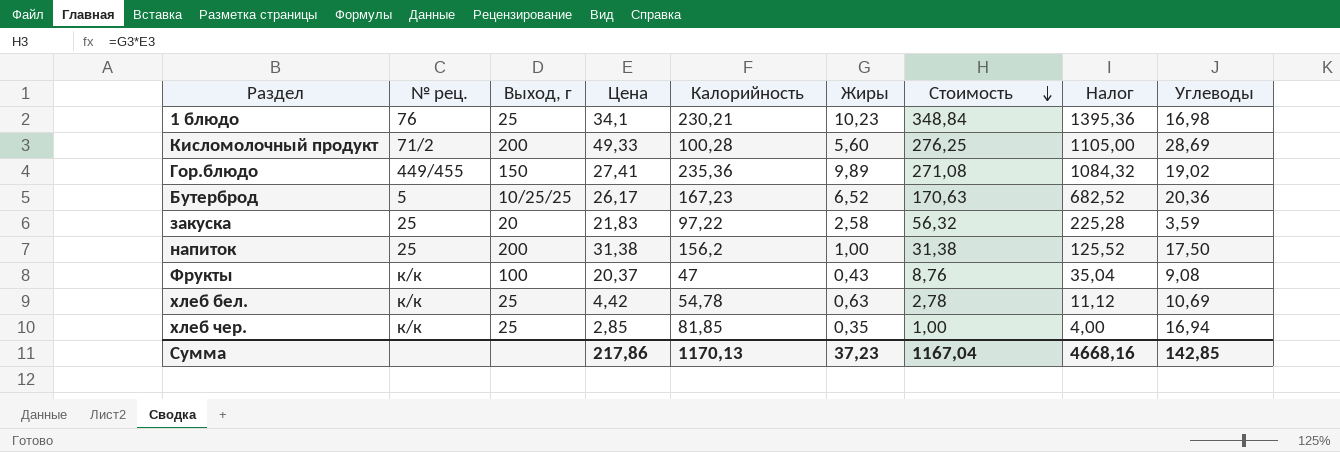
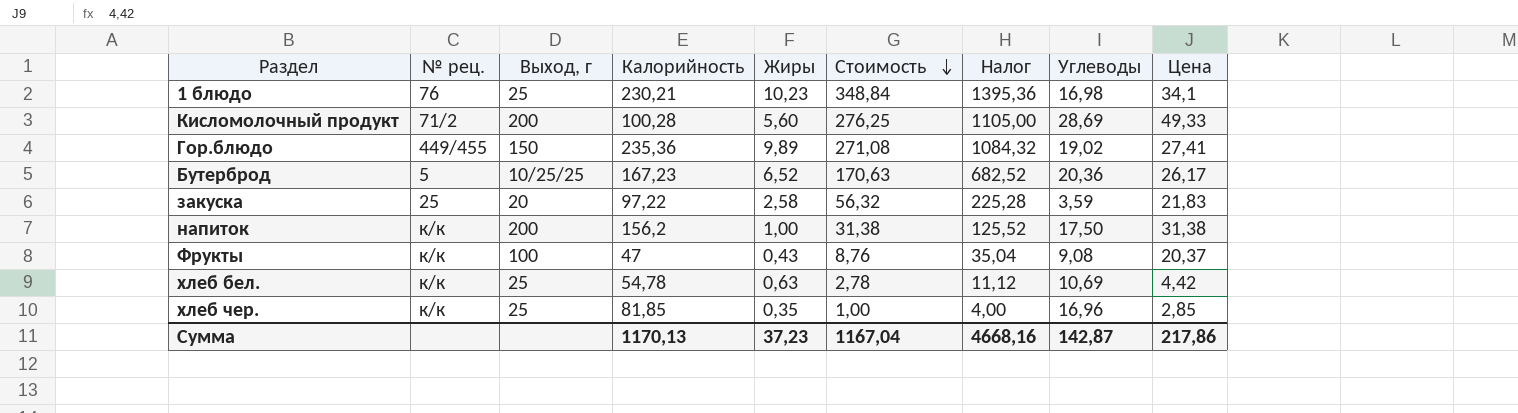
column Цена | position: 4 -> 9
напиток | № рец.: 25 -> к/к
хлеб чер. | Углеводы: 16,94 -> 16,96
Сумма | Углеводы: 142,85 -> 142,87

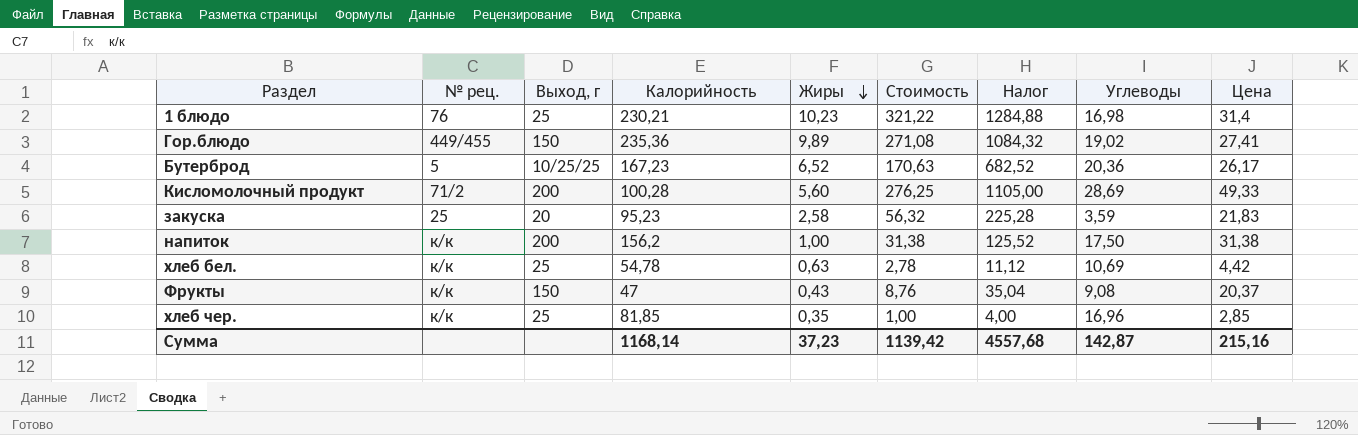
row order: Стоимость descending -> Жиры descending
1 блюдо | Стоимость: 348,84 -> 321,22
1 блюдо | Налог: 1395,36 -> 1284,88
1 блюдо | Цена: 34,1 -> 31,4
закуска | Калорийность: 97,22 -> 95,23
Фрукты | Выход, г: 100 -> 150
Сумма | Калорийность: 1170,13 -> 1168,14
Сумма | Стоимость: 1167,04 -> 1139,42
Сумма | Налог: 4668,16 -> 4557,68
Сумма | Цена: 217,86 -> 215,16

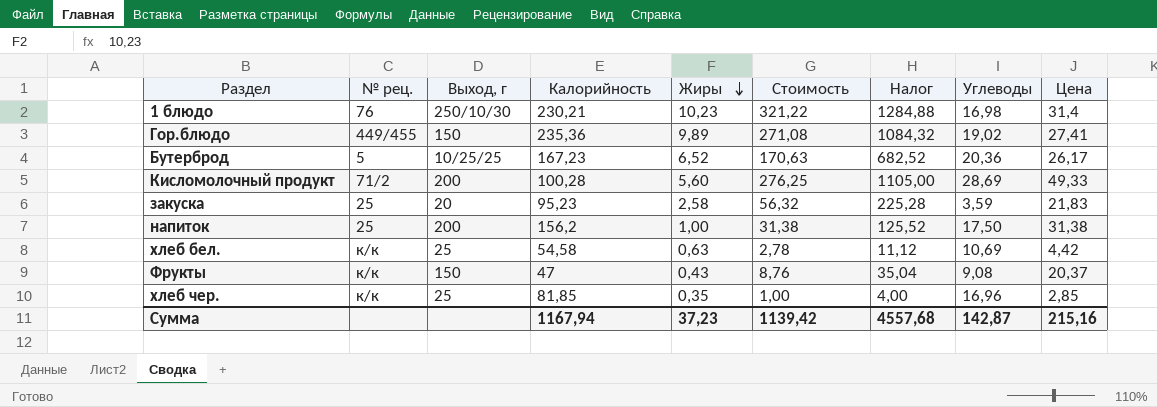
1 блюдо | Выход, г: 25 -> 250/10/30
напиток | № рец.: к/к -> 25
хлеб бел. | Калорийность: 54,78 -> 54,58
Сумма | Калорийность: 1168,14 -> 1167,94

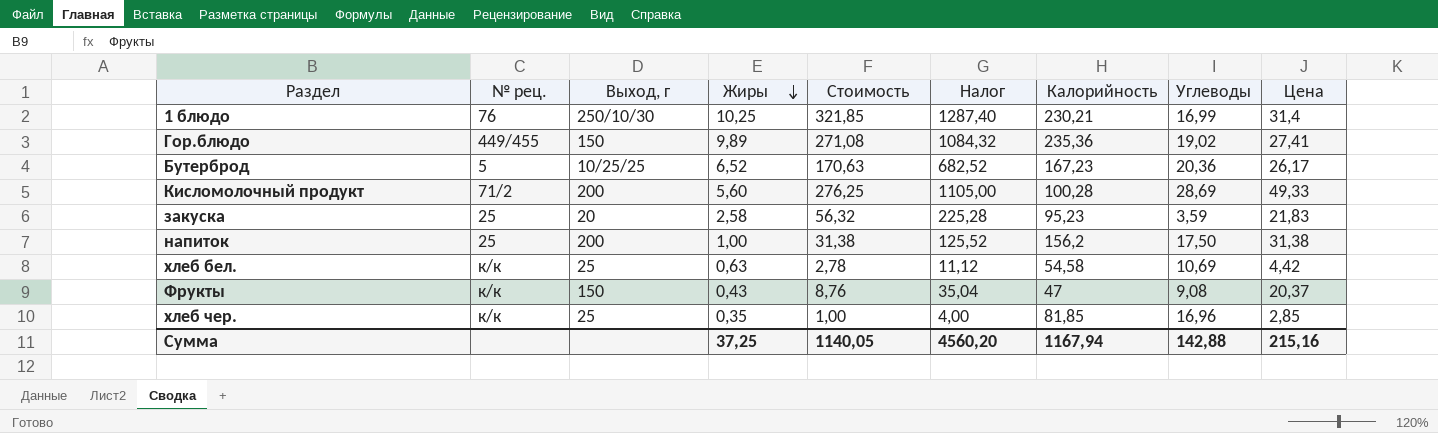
column Калорийность | position: 4 -> 7
1 блюдо | Жиры: 10,23 -> 10,25
1 блюдо | Стоимость: 321,22 -> 321,85
1 блюдо | Налог: 1284,88 -> 1287,40
1 блюдо | Углеводы: 16,98 -> 16,99
Сумма | Жиры: 37,23 -> 37,25
Сумма | Стоимость: 1139,42 -> 1140,05
Сумма | Налог: 4557,68 -> 4560,20
Сумма | Углеводы: 142,87 -> 142,88

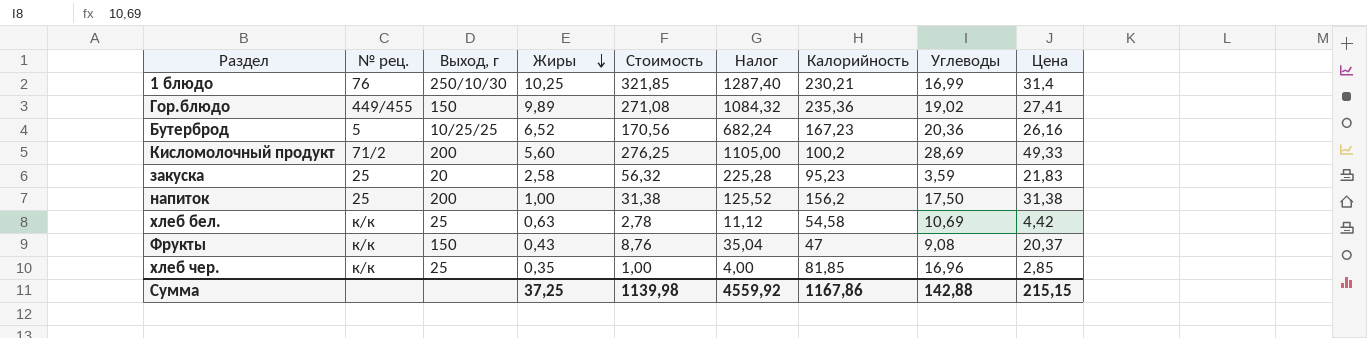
Бутерброд | Стоимость: 170,63 -> 170,56
Бутерброд | Налог: 682,52 -> 682,24
Бутерброд | Цена: 26,17 -> 26,16
Кисломолочный продукт | Калорийность: 100,28 -> 100,2
Сумма | Стоимость: 1140,05 -> 1139,98
Сумма | Налог: 4560,20 -> 4559,92
Сумма | Калорийность: 1167,94 -> 1167,86
Сумма | Цена: 215,16 -> 215,15

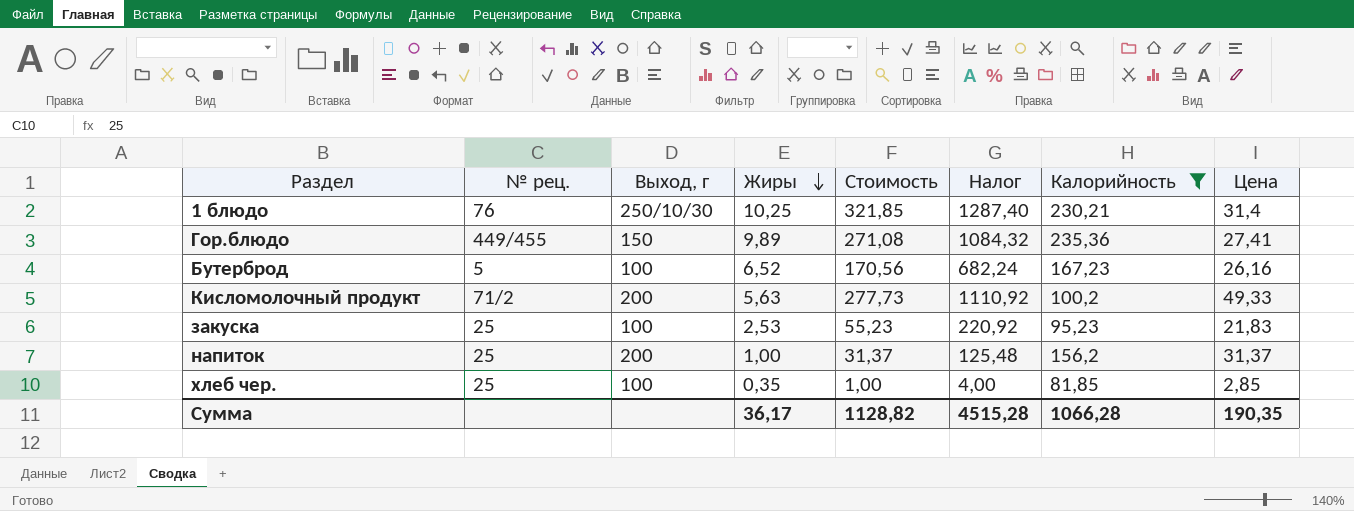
filter: none -> Калорийность >= 81,85
column Углеводы | position: 8 -> none
Бутерброд | Выход, г: 10/25/25 -> 100
Кисломолочный продукт | Жиры: 5,60 -> 5,63
Кисломолочный продукт | Стоимость: 276,25 -> 277,73
Кисломолочный продукт | Налог: 1105,00 -> 1110,92
закуска | Выход, г: 20 -> 100
закуска | Жиры: 2,58 -> 2,53
закуска | Стоимость: 56,32 -> 55,23
закуска | Налог: 225,28 -> 220,92
напиток | Стоимость: 31,38 -> 31,37
напиток | Налог: 125,52 -> 125,48
напиток | Цена: 31,38 -> 31,37
хлеб чер. | № рец.: к/к -> 25
хлеб чер. | Выход, г: 25 -> 100
Сумма | Жиры: 37,25 -> 36,17
Сумма | Стоимость: 1139,98 -> 1128,82
Сумма | Налог: 4559,92 -> 4515,28
Сумма | Калорийность: 1167,86 -> 1066,28
Сумма | Цена: 215,15 -> 190,35

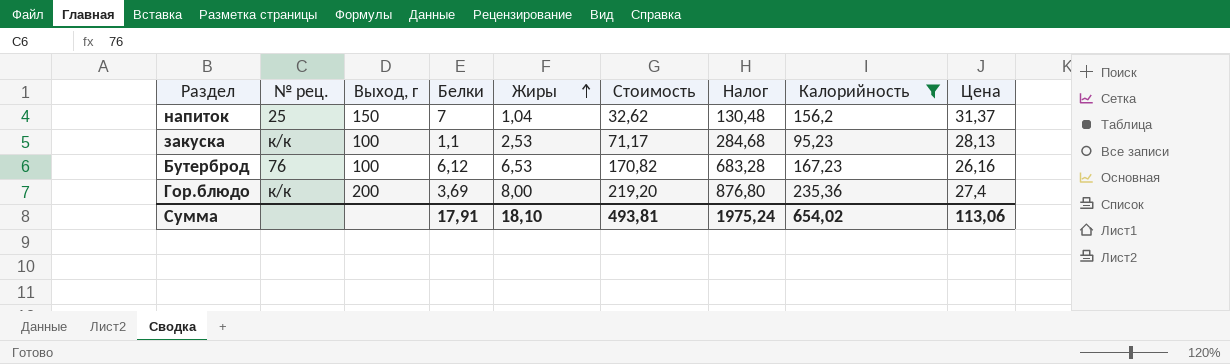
row order: Жиры descending -> Жиры ascending
column Белки | position: none -> 4
row 1 блюдо: 76 | 250/10/30 | 10,25 | 321,85 | 1287,40 | 230,21 | 31,4 -> none
row Кисломолочный продукт: 71/2 | 200 | 5,63 | 277,73 | 1110,92 | 100,2 | 49,33 -> none
row хлеб чер.: 25 | 100 | 0,35 | 1,00 | 4,00 | 81,85 | 2,85 -> none
напиток | Выход, г: 200 -> 150
напиток | Жиры: 1,00 -> 1,04
напиток | Стоимость: 31,37 -> 32,62
напиток | Налог: 125,48 -> 130,48
закуска | № рец.: 25 -> к/к
закуска | Стоимость: 55,23 -> 71,17
закуска | Налог: 220,92 -> 284,68
закуска | Цена: 21,83 -> 28,13
Бутерброд | № рец.: 5 -> 76
Бутерброд | Жиры: 6,52 -> 6,53
Бутерброд | Стоимость: 170,56 -> 170,82
Бутерброд | Налог: 682,24 -> 683,28
Гор.блюдо | № рец.: 449/455 -> к/к
Гор.блюдо | Выход, г: 150 -> 200
Гор.блюдо | Жиры: 9,89 -> 8,00
Гор.блюдо | Стоимость: 271,08 -> 219,20
Гор.блюдо | Налог: 1084,32 -> 876,80
Гор.блюдо | Цена: 27,41 -> 27,4
Сумма | Жиры: 36,17 -> 18,10
Сумма | Стоимость: 1128,82 -> 493,81
Сумма | Налог: 4515,28 -> 1975,24
Сумма | Калорийность: 1066,28 -> 654,02
Сумма | Цена: 190,35 -> 113,06

